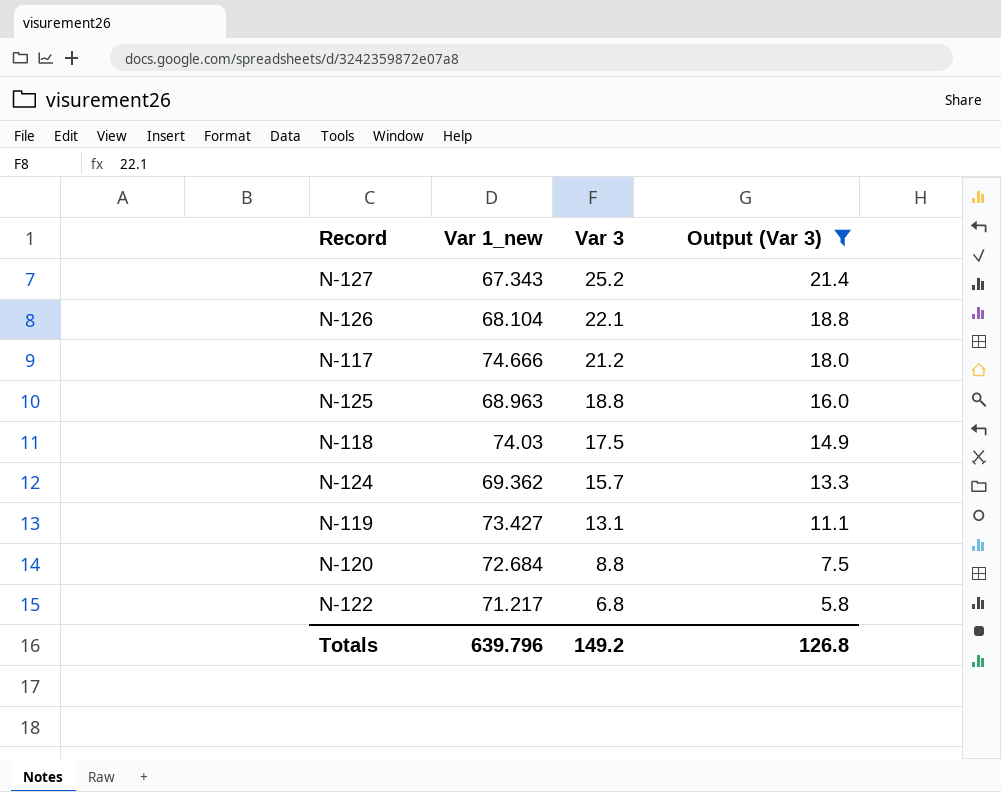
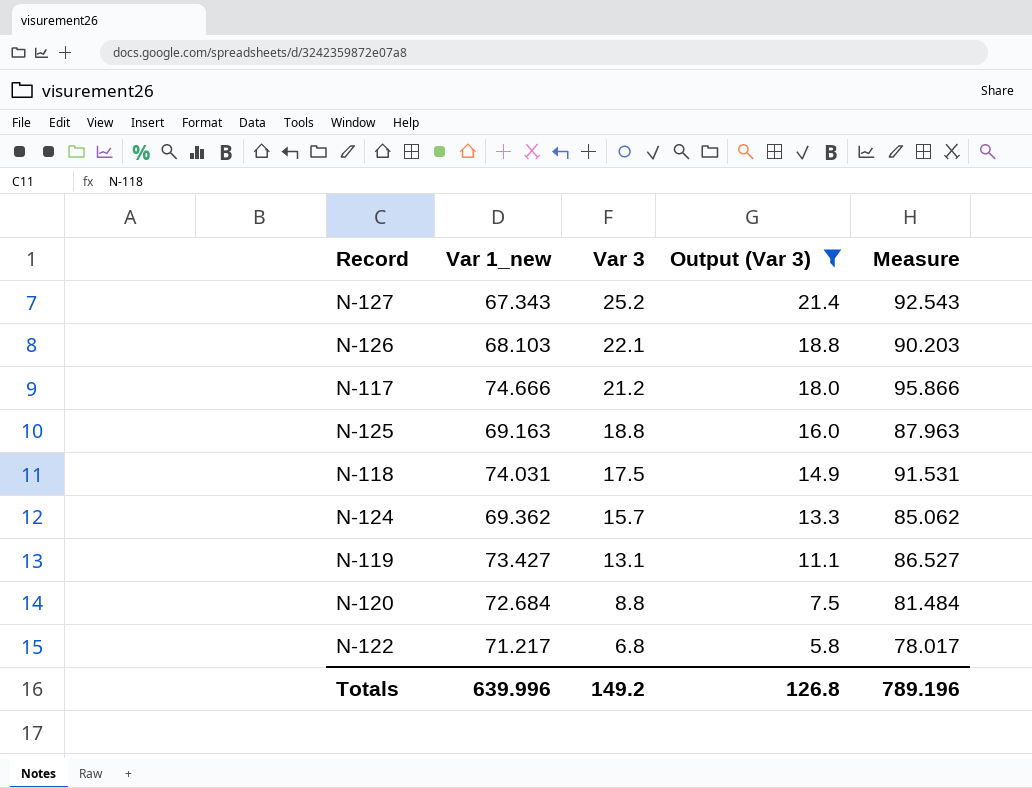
column Measure | formula: none -> [Var 1_new] + [Var 3]
N-126 | Var 1_new: 68.104 -> 68.103
N-125 | Var 1_new: 68.963 -> 69.163
N-118 | Var 1_new: 74.03 -> 74.031
Totals | Var 1_new: 639.796 -> 639.996

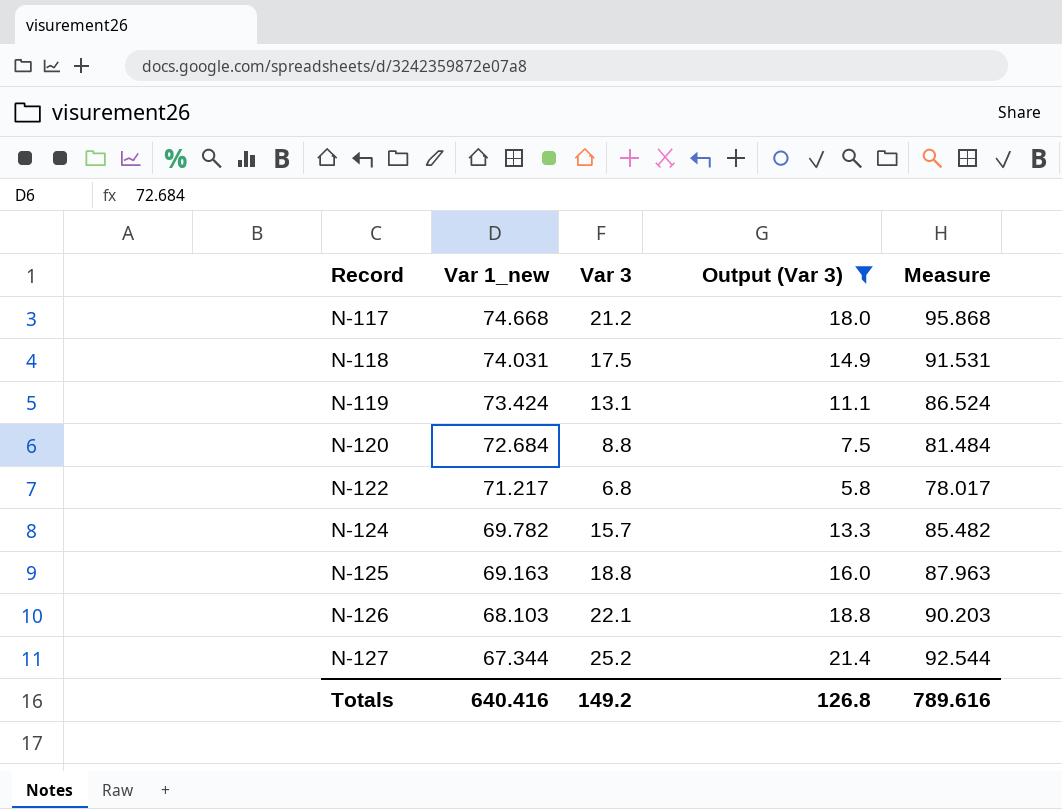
row order: Var 3 descending -> Record ascending
N-117 | Var 1_new: 74.666 -> 74.668
N-117 | Measure: 95.866 -> 95.868
N-119 | Var 1_new: 73.427 -> 73.424
N-119 | Measure: 86.527 -> 86.524
N-124 | Var 1_new: 69.362 -> 69.782
N-124 | Measure: 85.062 -> 85.482
N-127 | Var 1_new: 67.343 -> 67.344
N-127 | Measure: 92.543 -> 92.544
Totals | Var 1_new: 639.996 -> 640.416
Totals | Measure: 789.196 -> 789.616

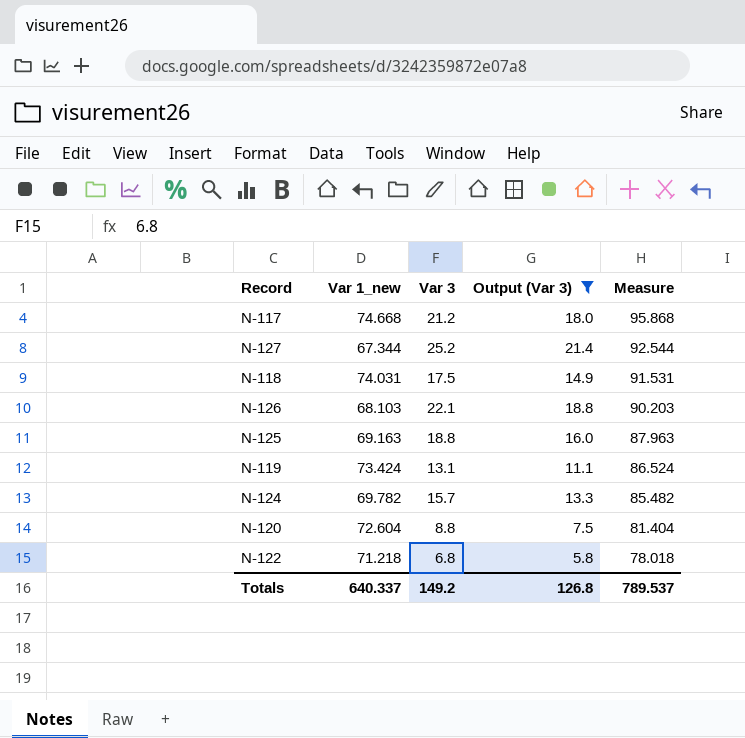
row order: Record ascending -> Measure descending
N-120 | Var 1_new: 72.684 -> 72.604
N-120 | Measure: 81.484 -> 81.404
N-122 | Var 1_new: 71.217 -> 71.218
N-122 | Measure: 78.017 -> 78.018
Totals | Var 1_new: 640.416 -> 640.337
Totals | Measure: 789.616 -> 789.537

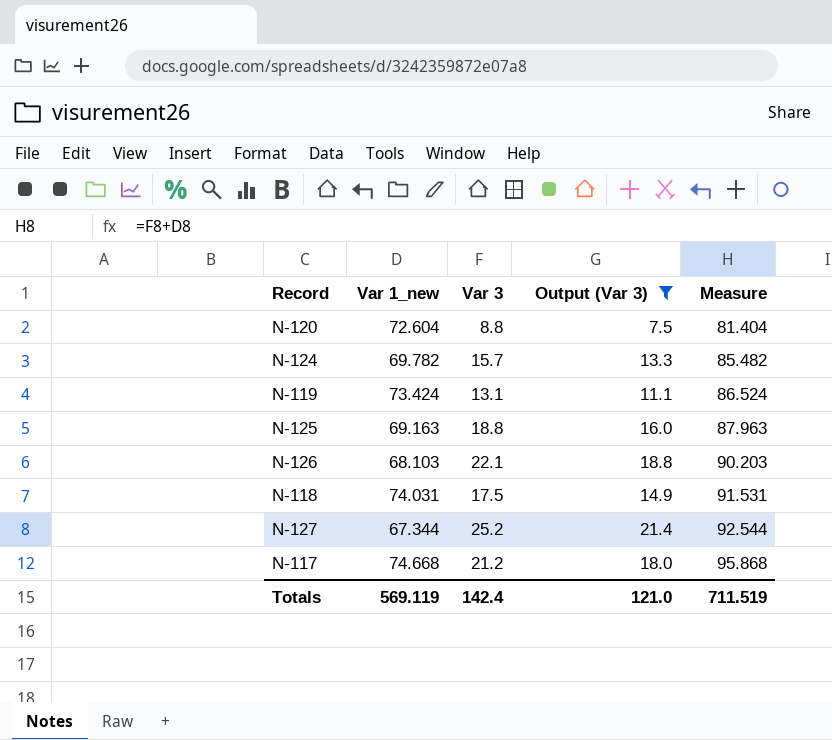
row order: Measure descending -> Measure ascending
row N-122: 71.218 | 6.8 | 5.8 | 78.018 -> none
Totals | Var 1_new: 640.337 -> 569.119
Totals | Var 3: 149.2 -> 142.4
Totals | Output (Var 3): 126.8 -> 121.0
Totals | Measure: 789.537 -> 711.519

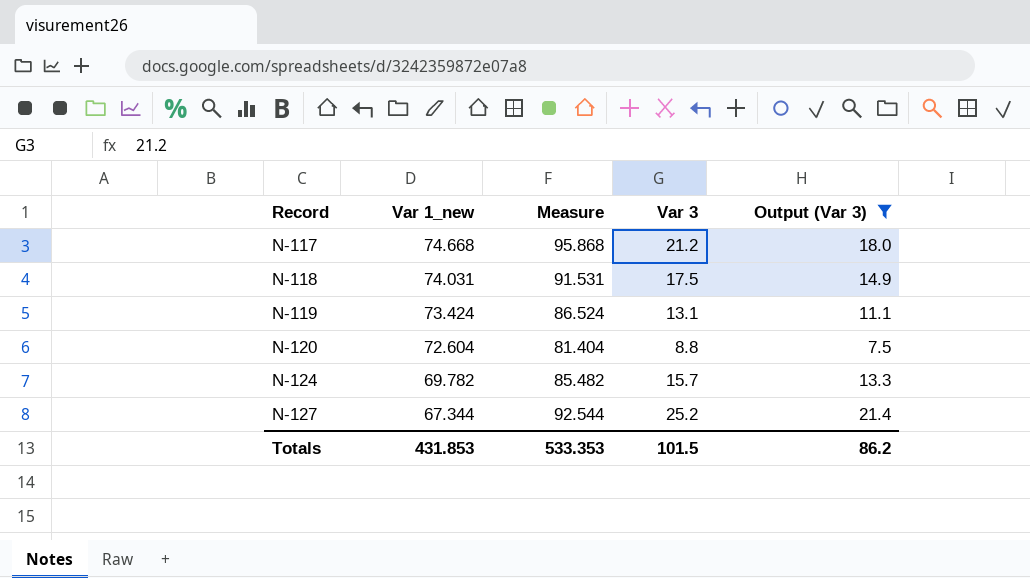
row order: Measure ascending -> Record ascending
column Measure | position: 5 -> 3
row N-125: 69.163 | 18.8 | 16.0 | 87.963 -> none
row N-126: 68.103 | 22.1 | 18.8 | 90.203 -> none
Totals | Var 1_new: 569.119 -> 431.853
Totals | Measure: 711.519 -> 533.353
Totals | Var 3: 142.4 -> 101.5
Totals | Output (Var 3): 121.0 -> 86.2

